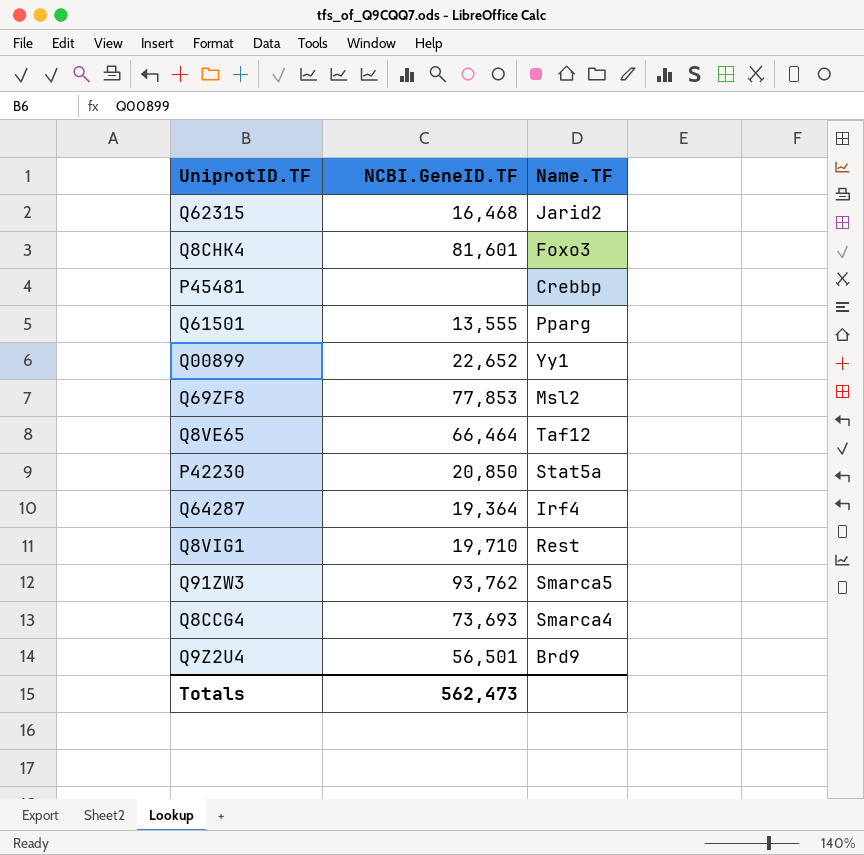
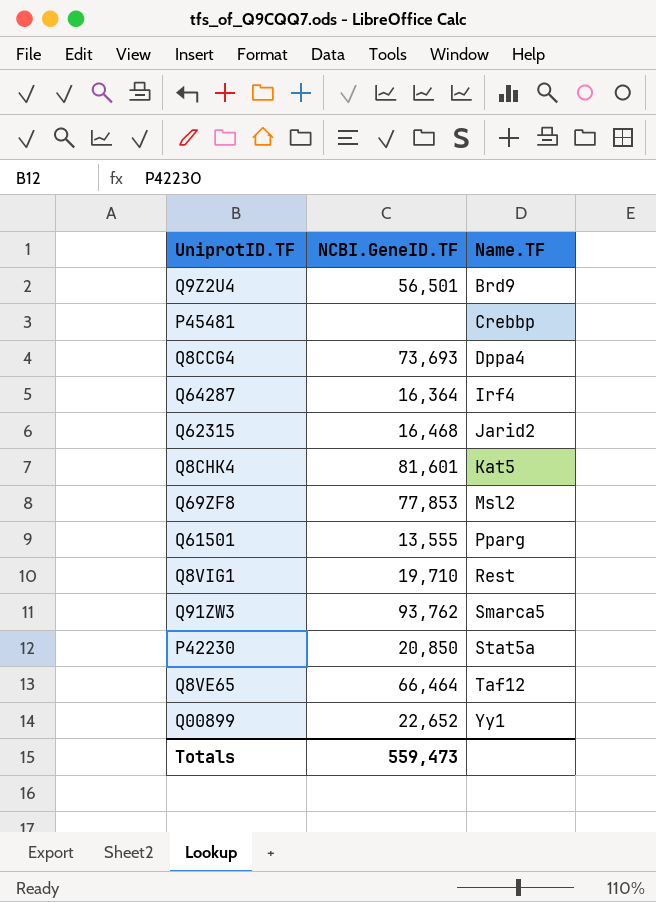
row order: none -> Name.TF ascending
Q8CCG4 | Name.TF: Smarca4 -> Dppa4
Q64287 | NCBI.GeneID.TF: 19,364 -> 16,364
Q8CHK4 | Name.TF: Foxo3 -> Kat5
Totals | NCBI.GeneID.TF: 562,473 -> 559,473

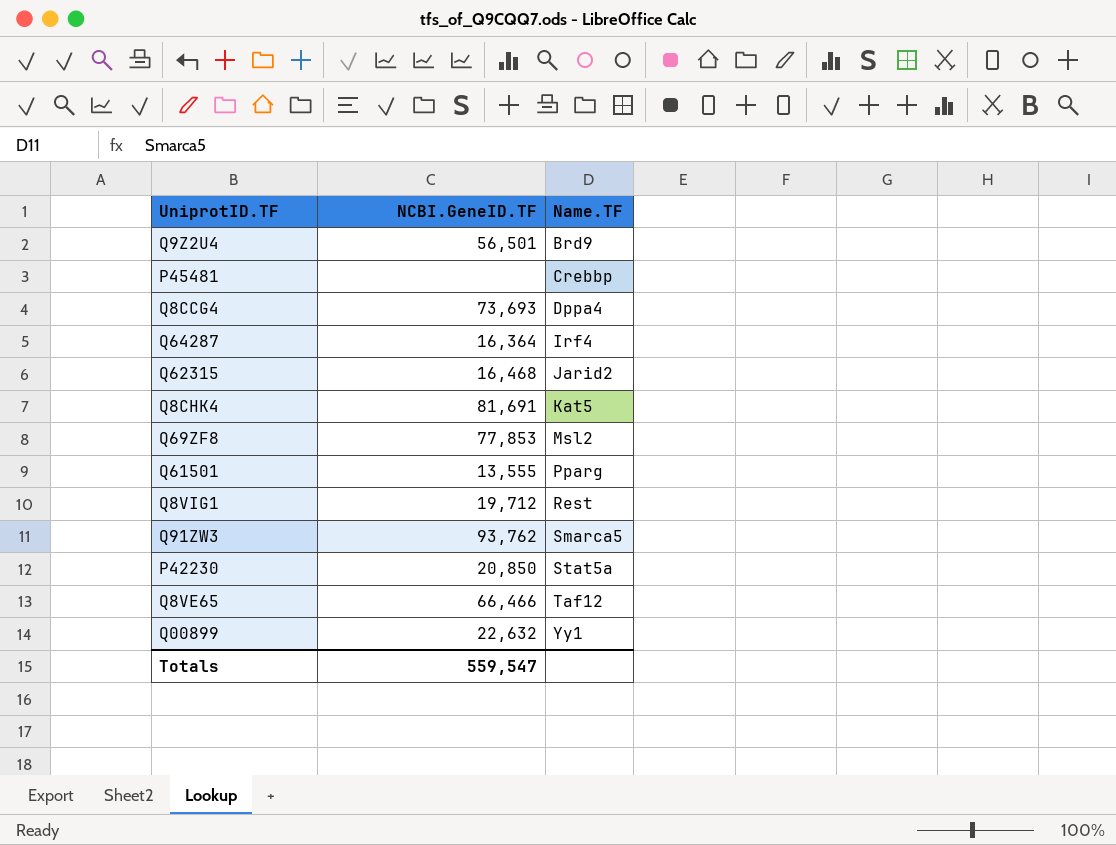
Q8CHK4 | NCBI.GeneID.TF: 81,601 -> 81,691
Q8VIG1 | NCBI.GeneID.TF: 19,710 -> 19,712
Q8VE65 | NCBI.GeneID.TF: 66,464 -> 66,466
Q00899 | NCBI.GeneID.TF: 22,652 -> 22,632
Totals | NCBI.GeneID.TF: 559,473 -> 559,547

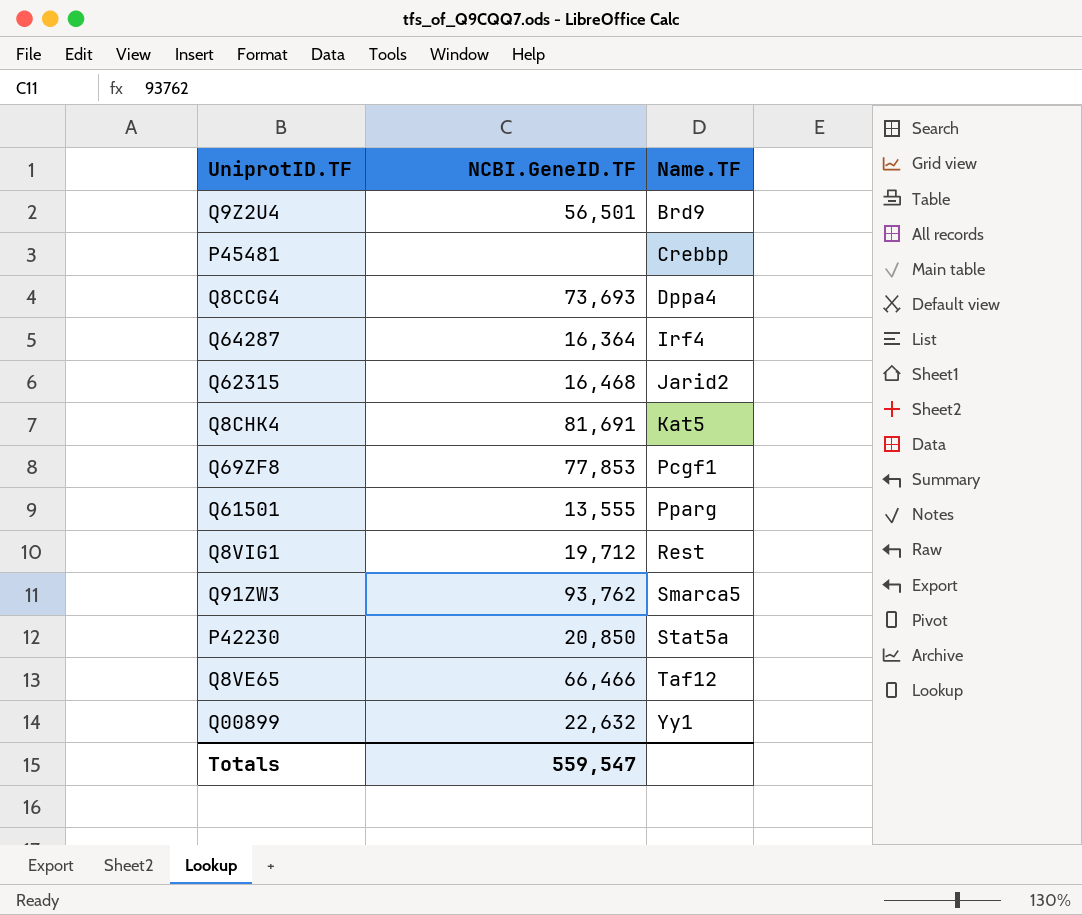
Q69ZF8 | Name.TF: Msl2 -> Pcgf1

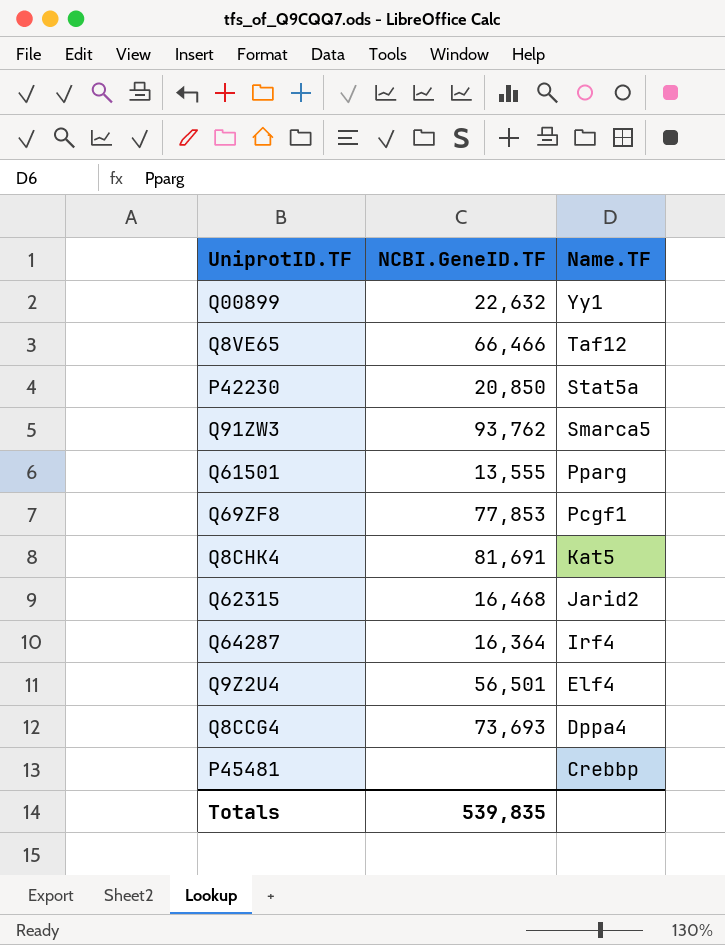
row order: Name.TF ascending -> Name.TF descending
row Q8VIG1: 19,712 | Rest -> none
Q9Z2U4 | Name.TF: Brd9 -> Elf4
Totals | NCBI.GeneID.TF: 559,547 -> 539,835

